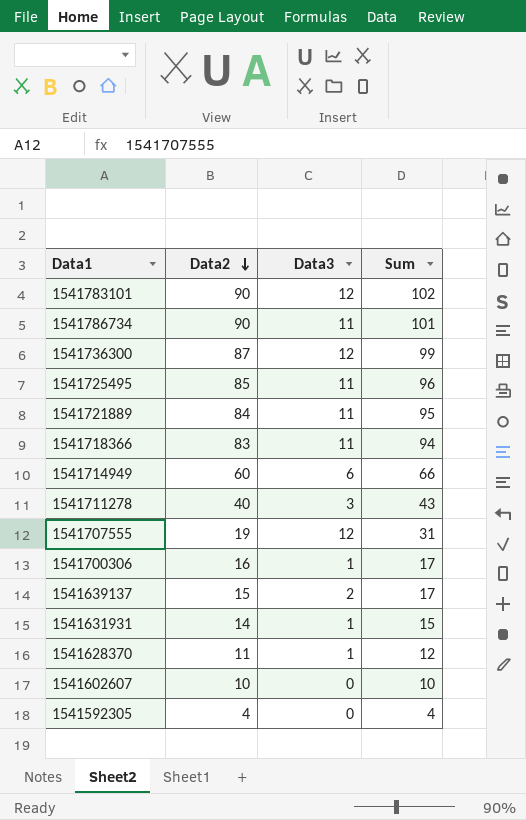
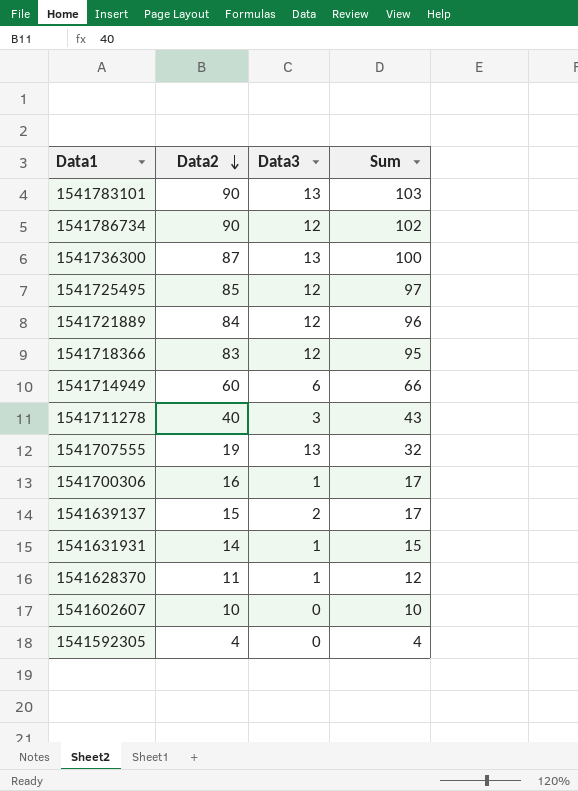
1541783101 | Data3: 12 -> 13
1541783101 | Sum: 102 -> 103
1541786734 | Data3: 11 -> 12
1541786734 | Sum: 101 -> 102
1541736300 | Data3: 12 -> 13
1541736300 | Sum: 99 -> 100
1541725495 | Data3: 11 -> 12
1541725495 | Sum: 96 -> 97
1541721889 | Data3: 11 -> 12
1541721889 | Sum: 95 -> 96
1541718366 | Data3: 11 -> 12
1541718366 | Sum: 94 -> 95
1541707555 | Data3: 12 -> 13
1541707555 | Sum: 31 -> 32

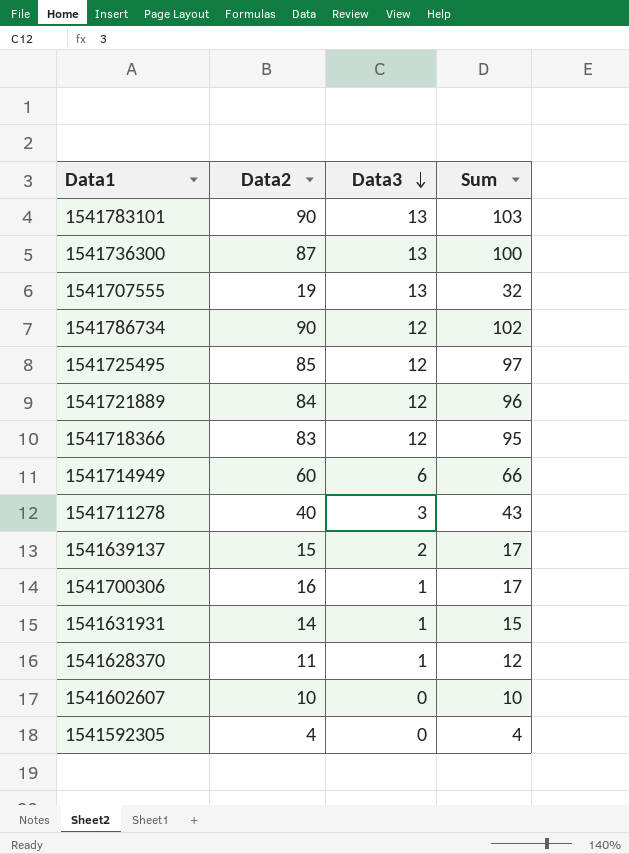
row order: Data2 descending -> Data3 descending

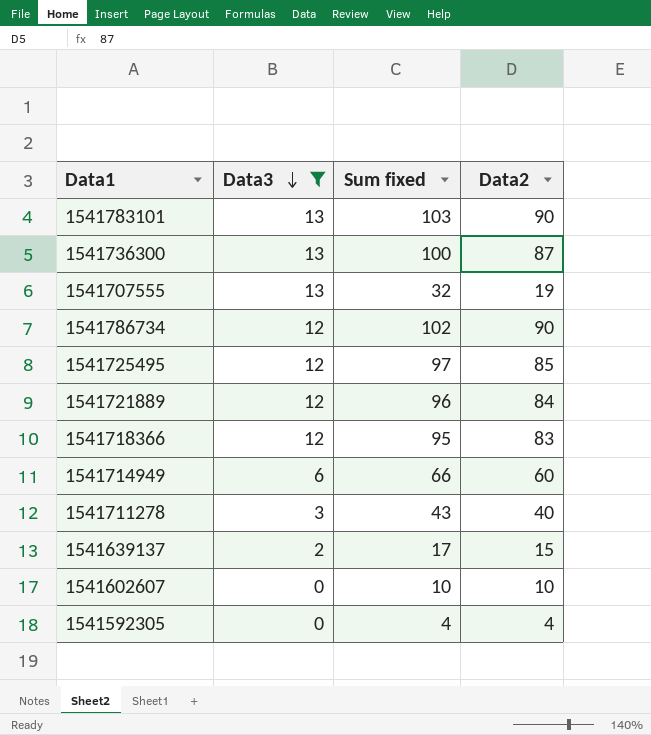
filter: none -> Data3 != 1
column name: Sum -> Sum fixed
column Data2 | position: 2 -> 4

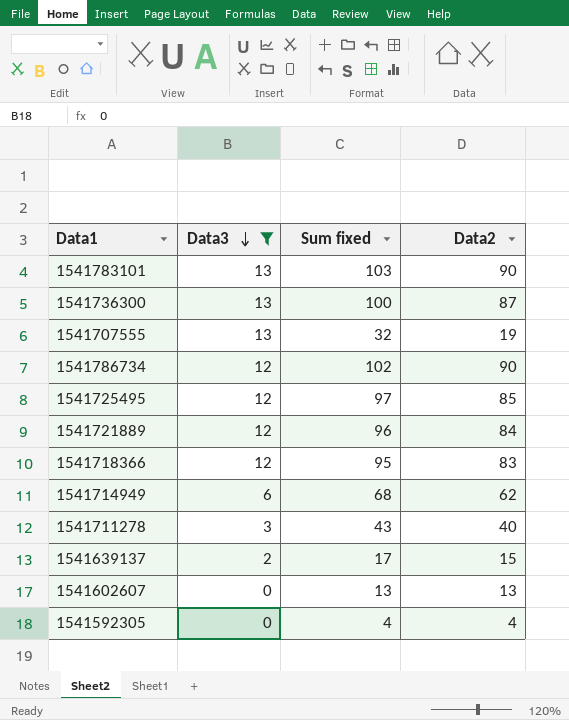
1541714949 | Sum fixed: 66 -> 68
1541714949 | Data2: 60 -> 62
1541602607 | Sum fixed: 10 -> 13
1541602607 | Data2: 10 -> 13

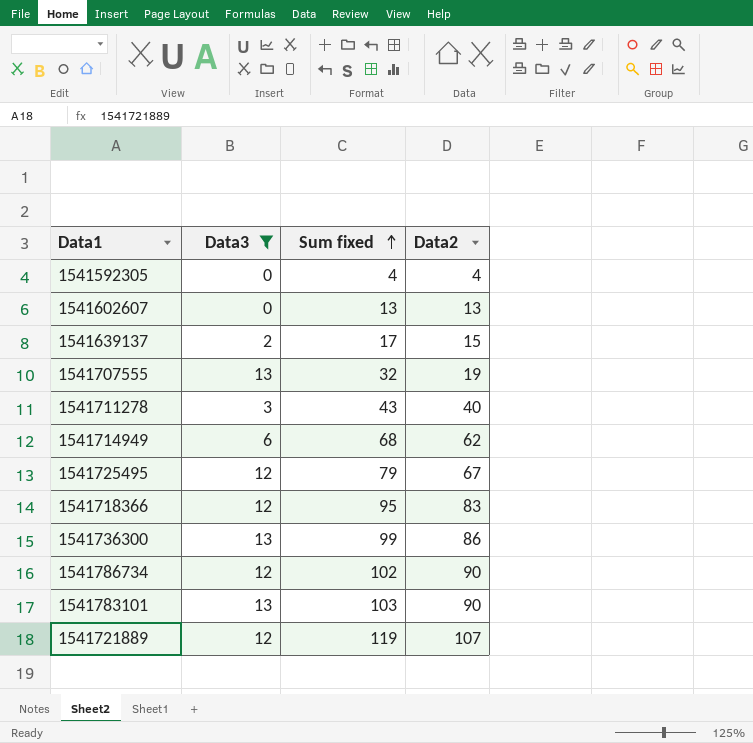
row order: Data3 descending -> Sum fixed ascending
1541725495 | Sum fixed: 97 -> 79
1541725495 | Data2: 85 -> 67
1541736300 | Sum fixed: 100 -> 99
1541736300 | Data2: 87 -> 86
1541721889 | Sum fixed: 96 -> 119
1541721889 | Data2: 84 -> 107

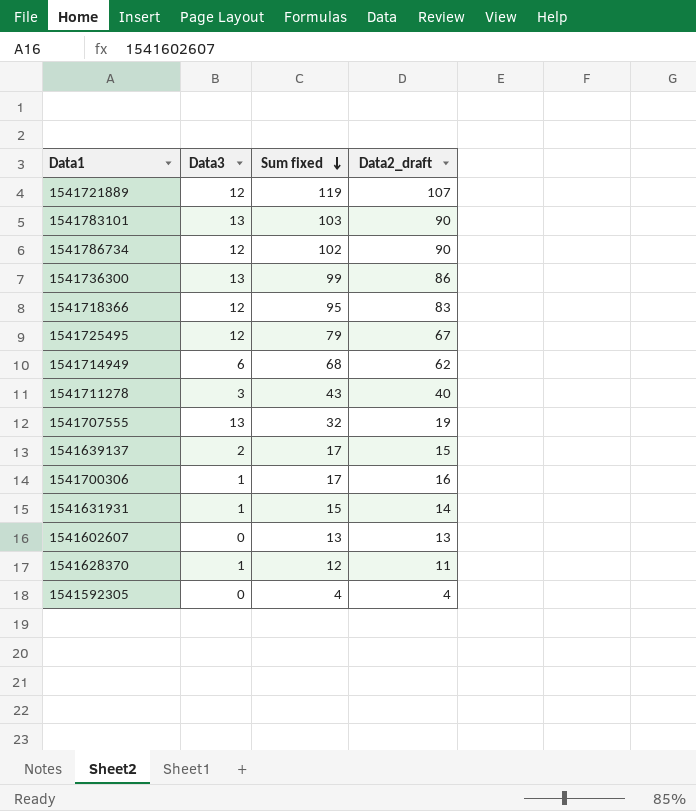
filter: Data3 != 1 -> none
row order: Sum fixed ascending -> Sum fixed descending
column name: Data2 -> Data2_draft

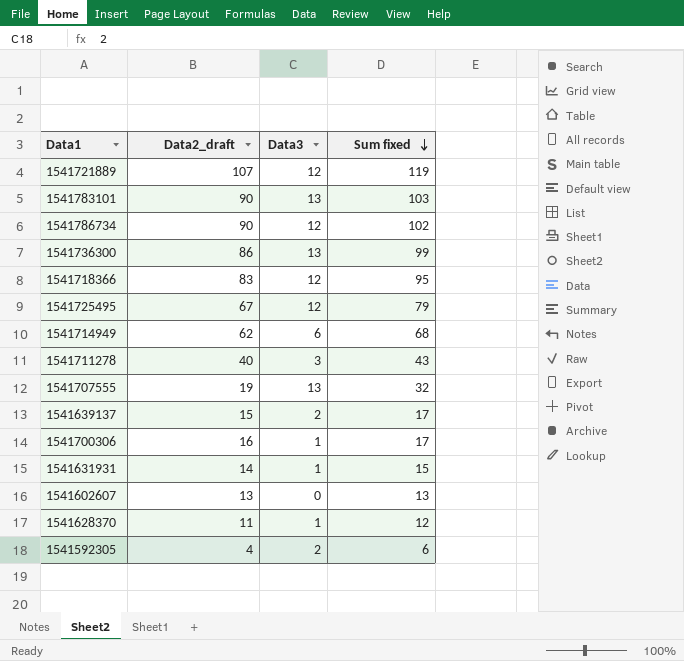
column Data2_draft | position: 4 -> 2
1541592305 | Data3: 0 -> 2
1541592305 | Sum fixed: 4 -> 6

